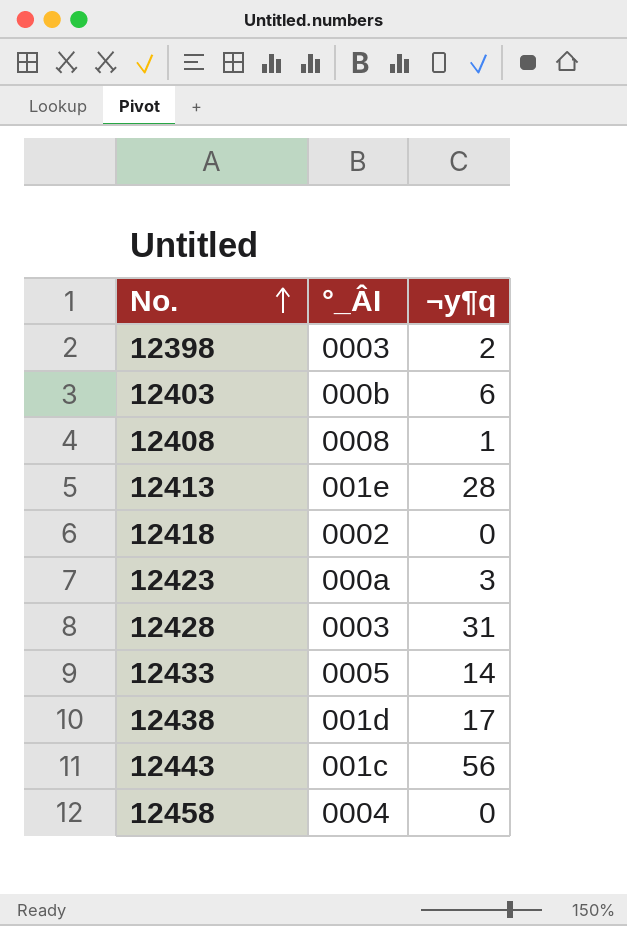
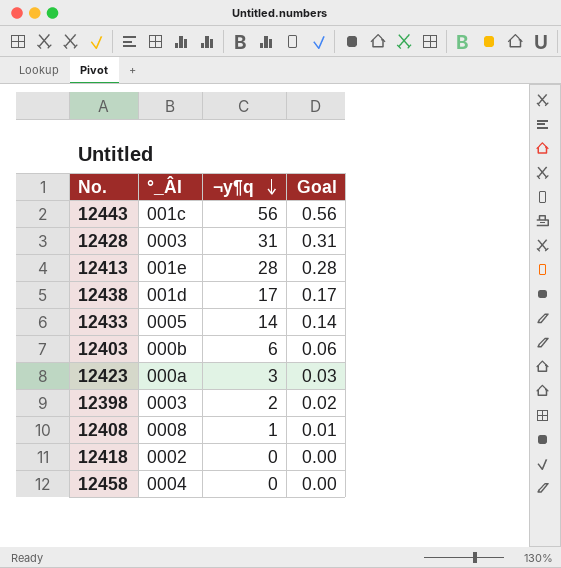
row order: No. ascending -> ¬y¶q descending
column Goal | formula: none -> [¬y¶q] * 0.01

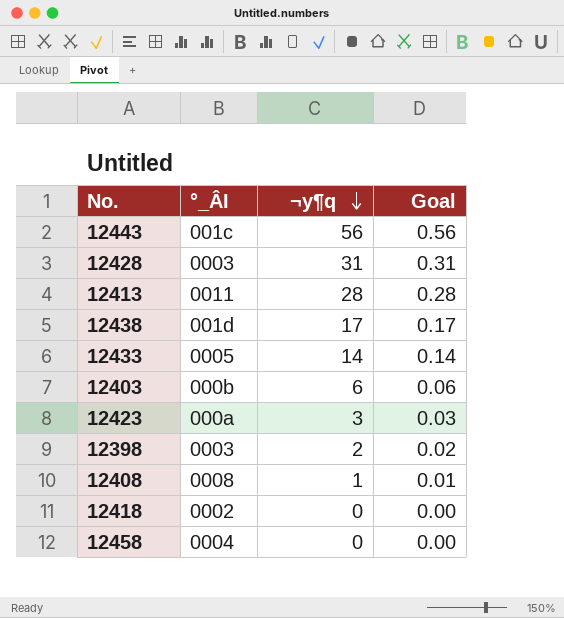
12413 | °_ÂI: 001e -> 0011

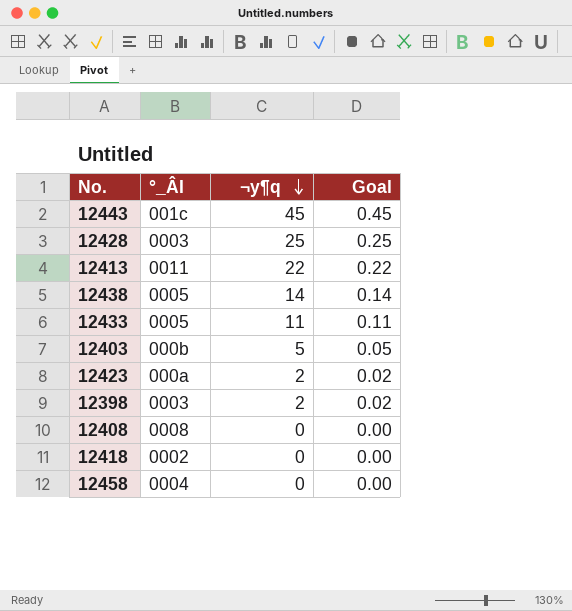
12443 | ¬y¶q: 56 -> 45
12443 | Goal: 0.56 -> 0.45
12428 | ¬y¶q: 31 -> 25
12428 | Goal: 0.31 -> 0.25
12413 | ¬y¶q: 28 -> 22
12413 | Goal: 0.28 -> 0.22
12438 | °_ÂI: 001d -> 0005
12438 | ¬y¶q: 17 -> 14
12438 | Goal: 0.17 -> 0.14
12433 | ¬y¶q: 14 -> 11
12433 | Goal: 0.14 -> 0.11
12403 | ¬y¶q: 6 -> 5
12403 | Goal: 0.06 -> 0.05
12423 | ¬y¶q: 3 -> 2
12423 | Goal: 0.03 -> 0.02
12408 | ¬y¶q: 1 -> 0
12408 | Goal: 0.01 -> 0.00

